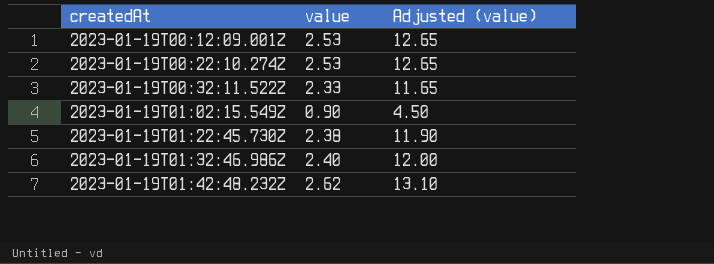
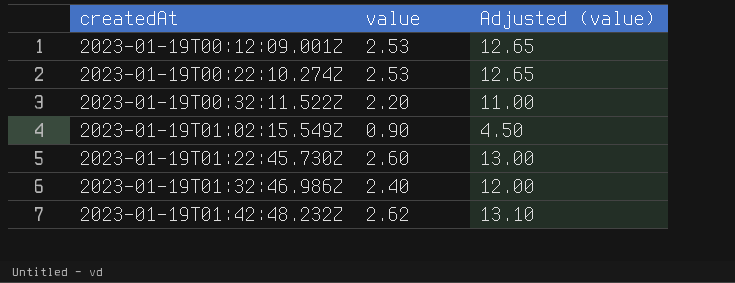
2023-01-19T00:32:11.522Z | value: 2.33 -> 2.20
2023-01-19T00:32:11.522Z | Adjusted (value): 11.65 -> 11.00
2023-01-19T01:22:45.730Z | value: 2.38 -> 2.60
2023-01-19T01:22:45.730Z | Adjusted (value): 11.90 -> 13.00

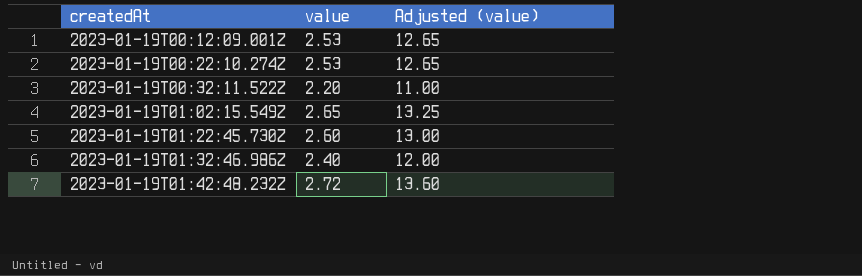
2023-01-19T01:02:15.549Z | value: 0.90 -> 2.65
2023-01-19T01:02:15.549Z | Adjusted (value): 4.50 -> 13.25
2023-01-19T01:42:48.232Z | value: 2.62 -> 2.72
2023-01-19T01:42:48.232Z | Adjusted (value): 13.10 -> 13.60

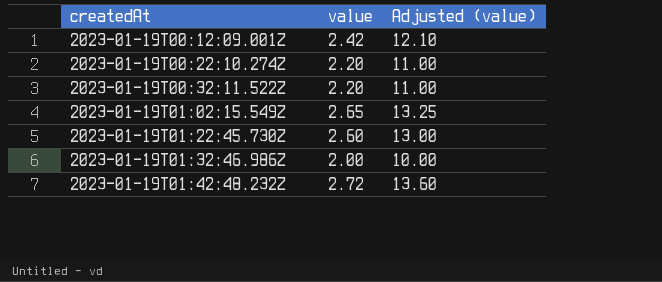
2023-01-19T00:12:09.001Z | value: 2.53 -> 2.42
2023-01-19T00:12:09.001Z | Adjusted (value): 12.65 -> 12.10
2023-01-19T00:22:10.274Z | value: 2.53 -> 2.20
2023-01-19T00:22:10.274Z | Adjusted (value): 12.65 -> 11.00
2023-01-19T01:32:46.986Z | value: 2.40 -> 2.00
2023-01-19T01:32:46.986Z | Adjusted (value): 12.00 -> 10.00

